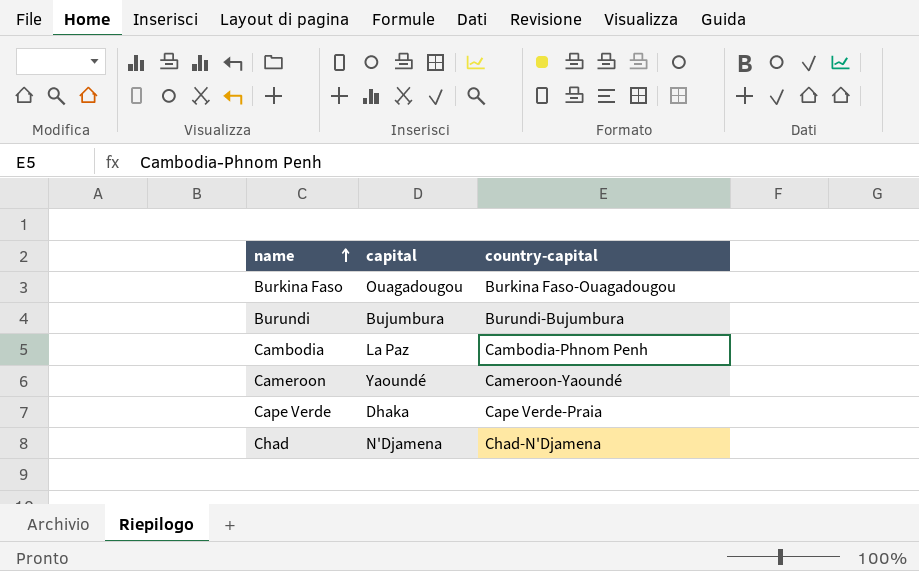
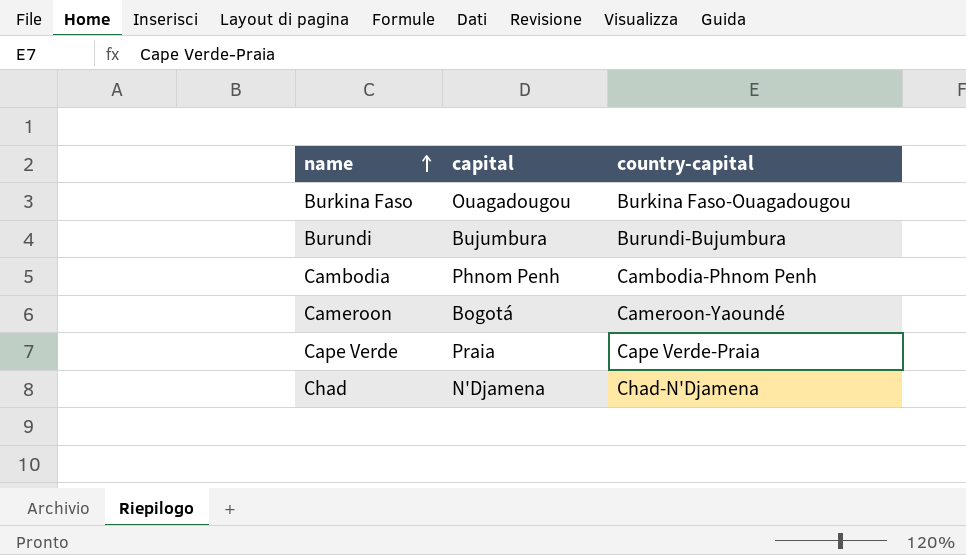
Cambodia | capital: La Paz -> Phnom Penh
Cameroon | capital: Yaoundé -> Bogotá
Cape Verde | capital: Dhaka -> Praia

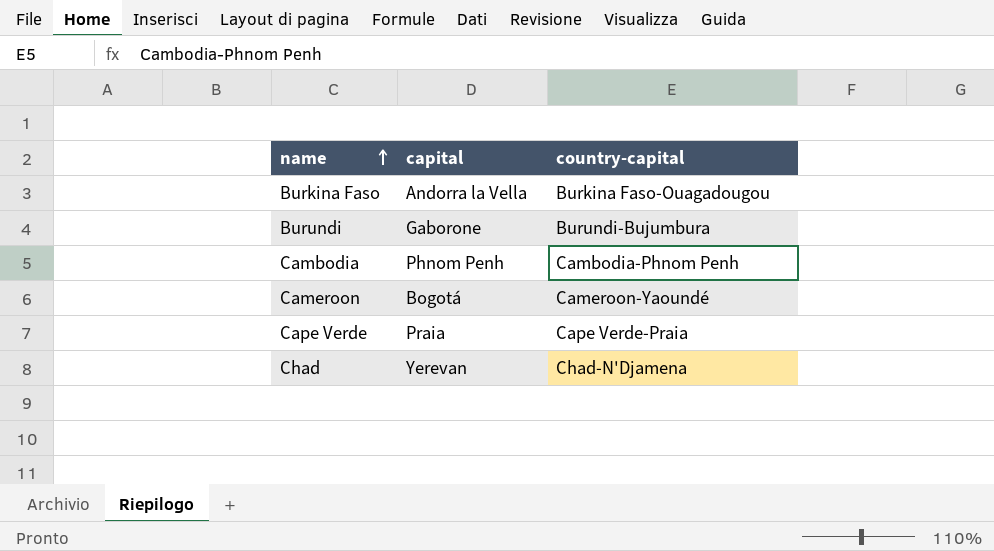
Burkina Faso | capital: Ouagadougou -> Andorra la Vella
Burundi | capital: Bujumbura -> Gaborone
Chad | capital: N'Djamena -> Yerevan

